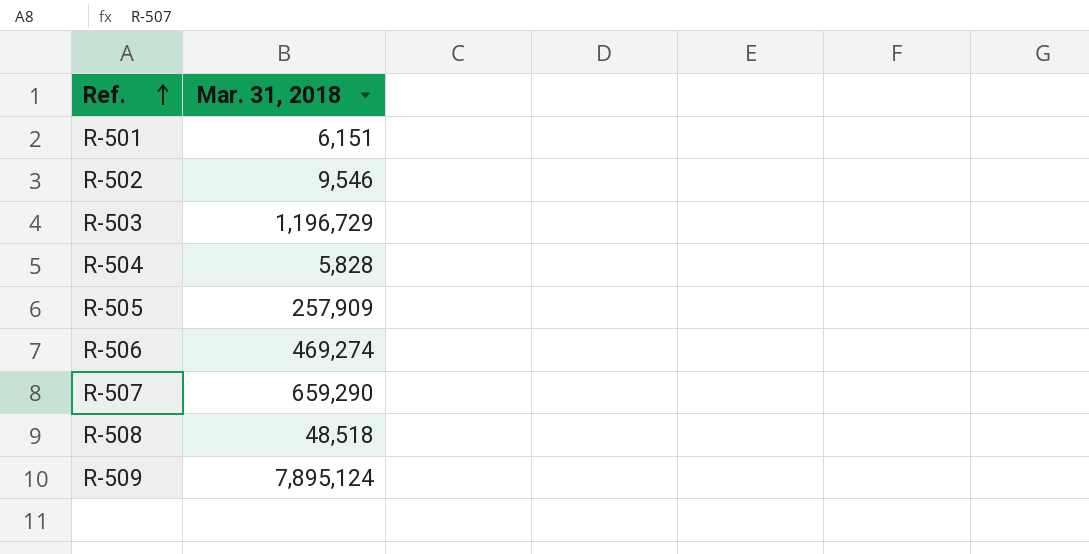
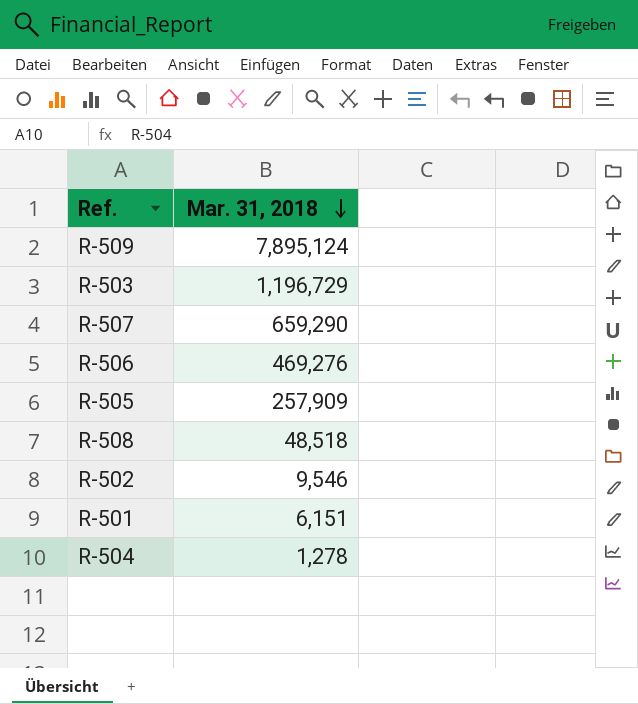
row order: Ref. ascending -> Mar. 31, 2018 descending
R-506 | Mar. 31, 2018: 469,274 -> 469,276
R-504 | Mar. 31, 2018: 5,828 -> 1,278

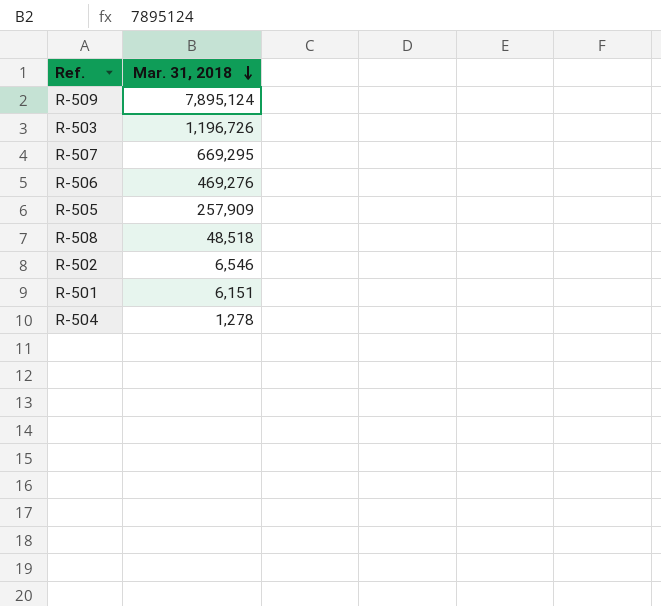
R-503 | Mar. 31, 2018: 1,196,729 -> 1,196,726
R-507 | Mar. 31, 2018: 659,290 -> 669,295
R-502 | Mar. 31, 2018: 9,546 -> 6,546

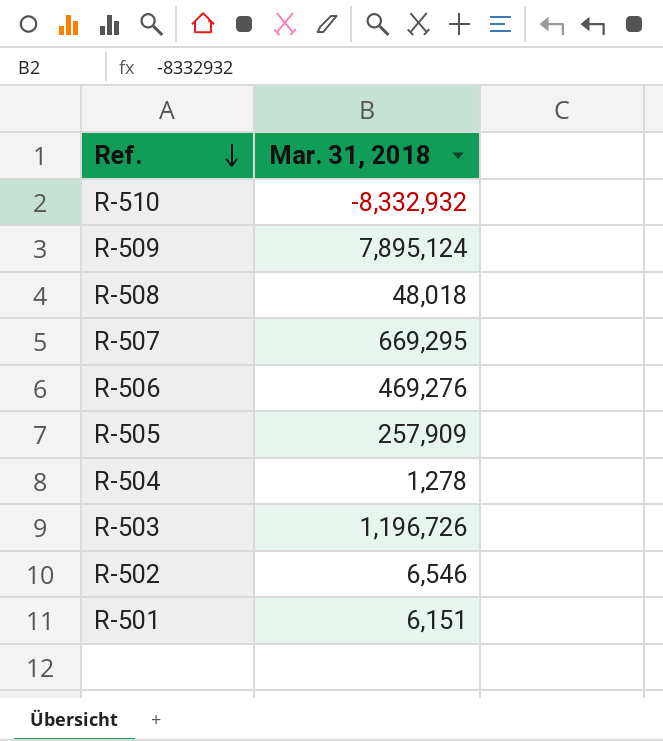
row order: Mar. 31, 2018 descending -> Ref. descending
row R-510: none -> -8,332,932
R-508 | Mar. 31, 2018: 48,518 -> 48,018

